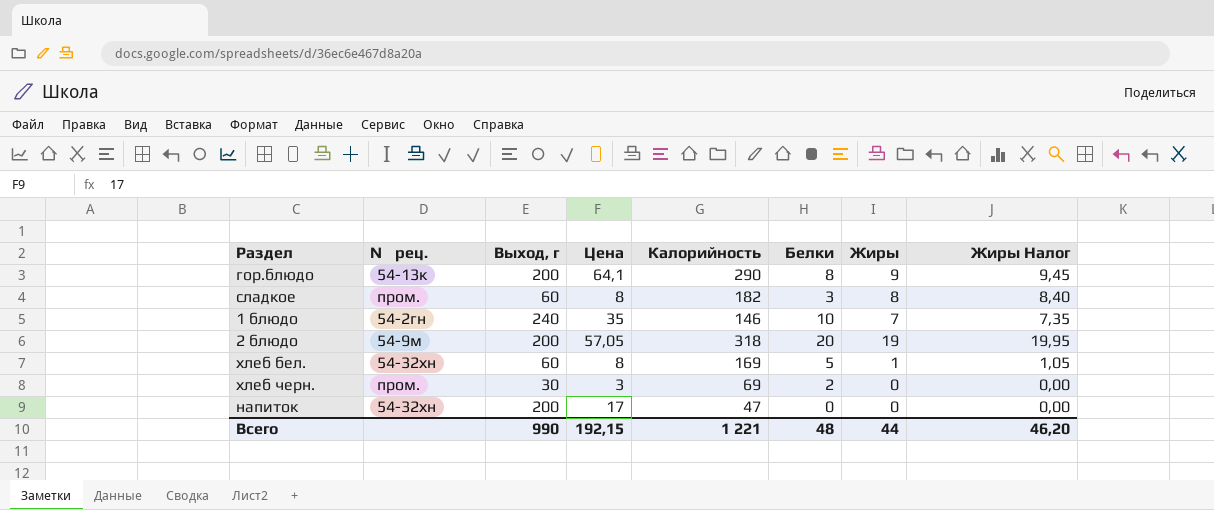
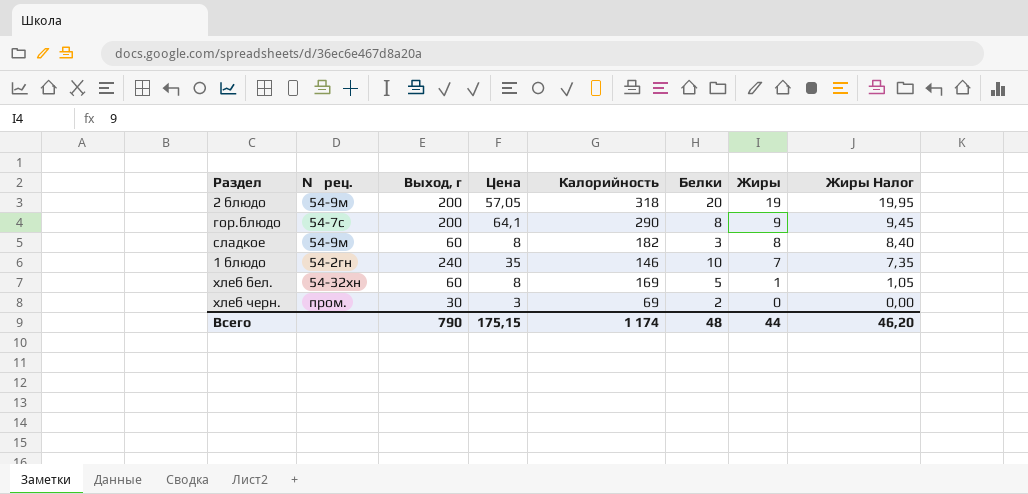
row order: none -> Жиры descending
row напиток: 54-32хн | 200 | 17 | 47 | 0 | 0 | 0,00 -> none
гор.блюдо | № рец.: 54-13к -> 54-7с
сладкое | № рец.: пром. -> 54-9м
Всего | Выход, г: 990 -> 790
Всего | Цена: 192,15 -> 175,15
Всего | Калорийность: 1 221 -> 1 174

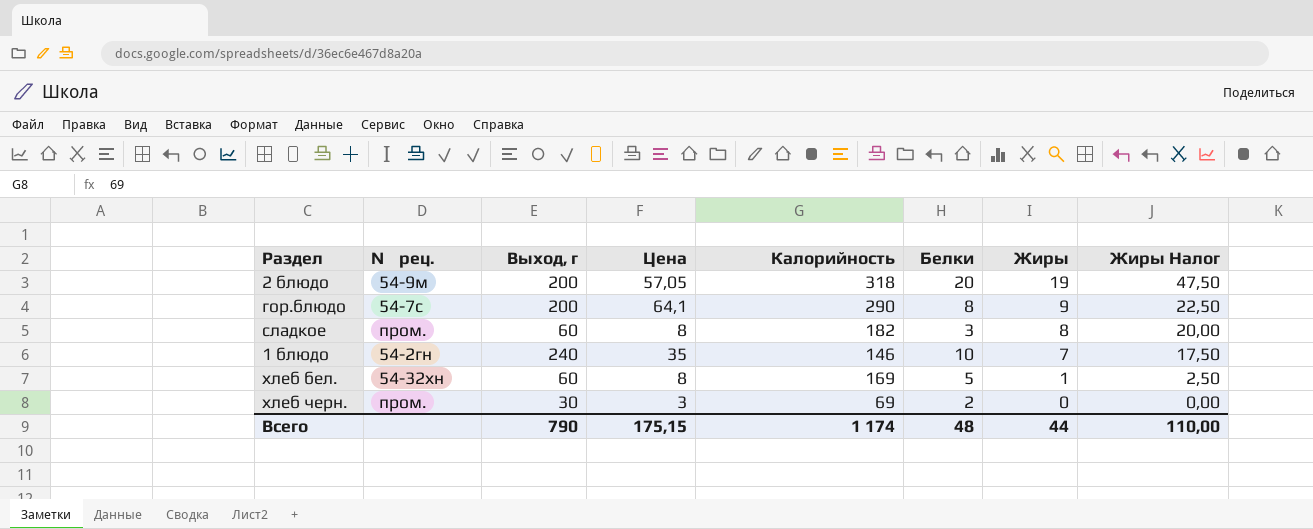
column Жиры Налог | formula: [Жиры] * 1,05 -> [Жиры] * 2,5
сладкое | № рец.: 54-9м -> пром.
Всего | Жиры Налог: 46,20 -> 110,00

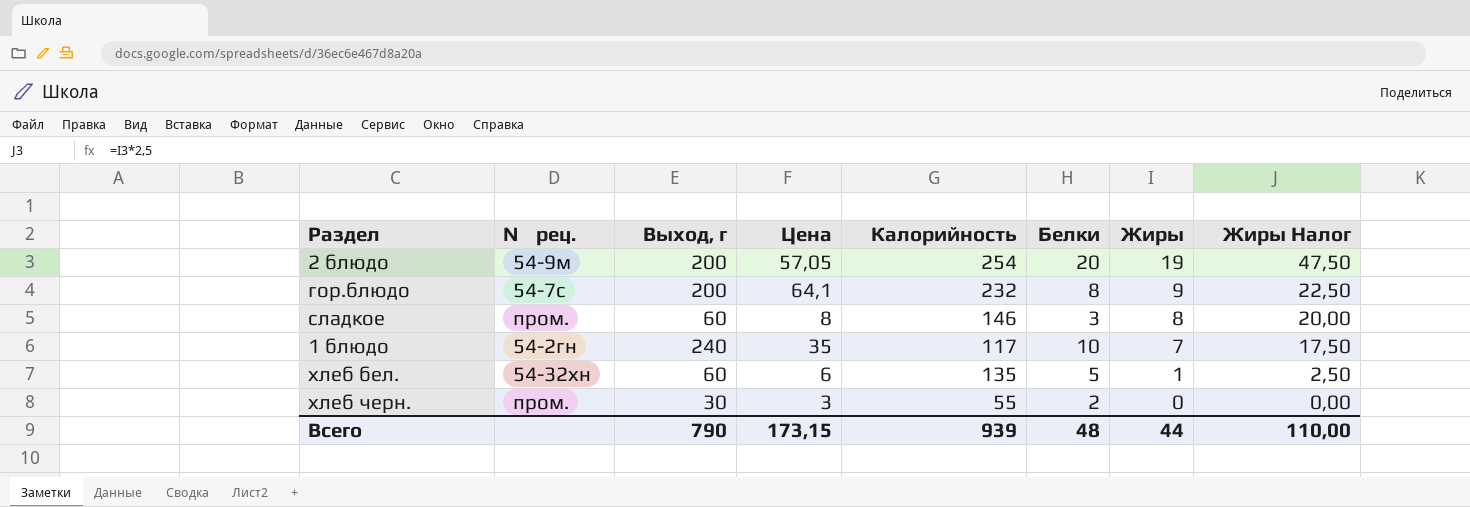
2 блюдо | Калорийность: 318 -> 254
гор.блюдо | Калорийность: 290 -> 232
сладкое | Калорийность: 182 -> 146
1 блюдо | Калорийность: 146 -> 117
хлеб бел. | Цена: 8 -> 6
хлеб бел. | Калорийность: 169 -> 135
хлеб черн. | Калорийность: 69 -> 55
Всего | Цена: 175,15 -> 173,15
Всего | Калорийность: 1 174 -> 939

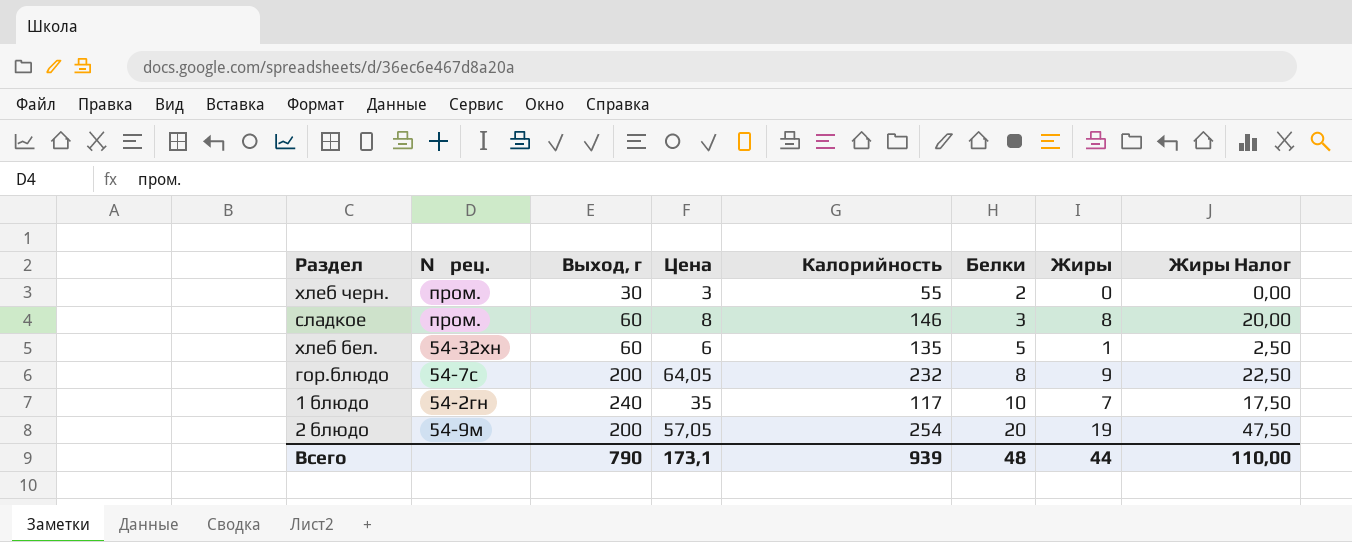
row order: Жиры descending -> Белки ascending
гор.блюдо | Цена: 64,1 -> 64,05
Всего | Цена: 173,15 -> 173,1

